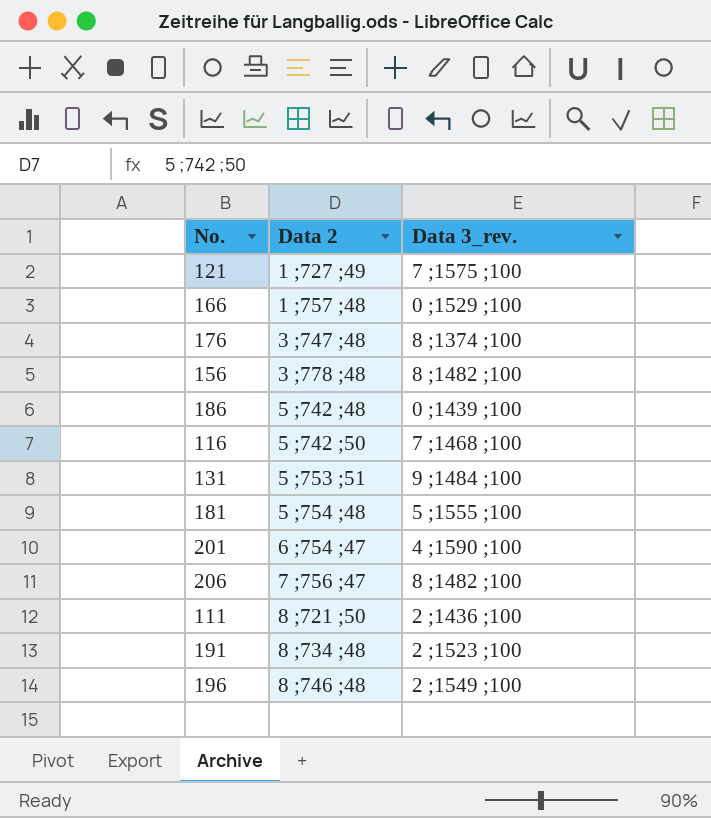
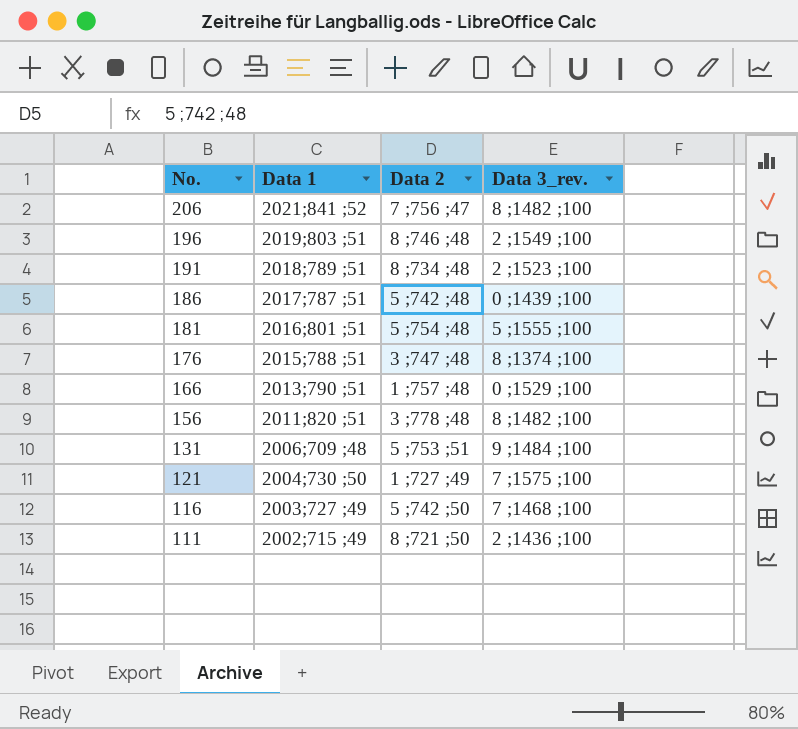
row order: Data 2 ascending -> No. descending
column Data 1 | position: none -> 2
row 201: 6 ;754 ;47 | 4 ;1590 ;100 -> none

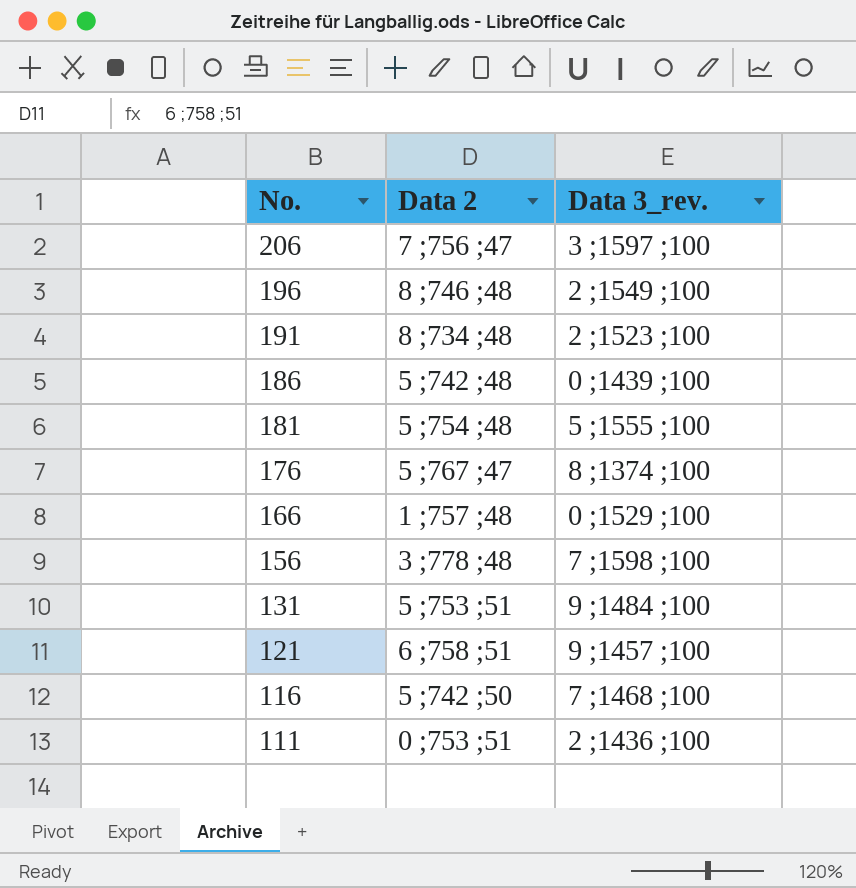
column Data 1 | position: 2 -> none
206 | Data 3_rev.: 8 ;1482 ;100 -> 3 ;1597 ;100
176 | Data 2: 3 ;747 ;48 -> 5 ;767 ;47
156 | Data 3_rev.: 8 ;1482 ;100 -> 7 ;1598 ;100
121 | Data 2: 1 ;727 ;49 -> 6 ;758 ;51
121 | Data 3_rev.: 7 ;1575 ;100 -> 9 ;1457 ;100
111 | Data 2: 8 ;721 ;50 -> 0 ;753 ;51

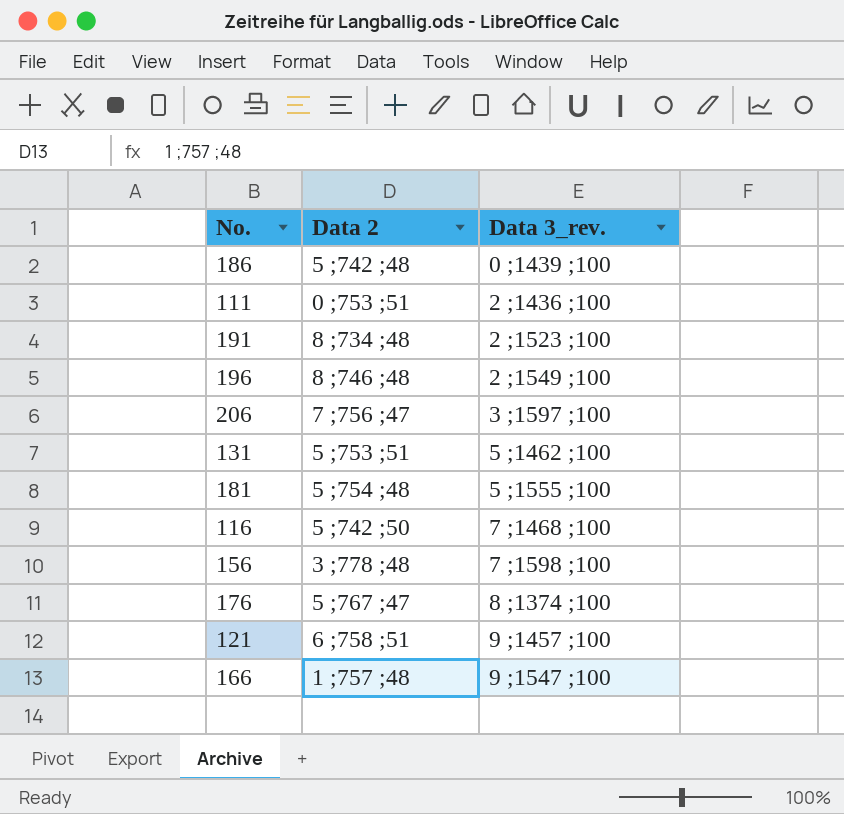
row order: No. descending -> Data 3_rev. ascending
131 | Data 3_rev.: 9 ;1484 ;100 -> 5 ;1462 ;100
166 | Data 3_rev.: 0 ;1529 ;100 -> 9 ;1547 ;100

